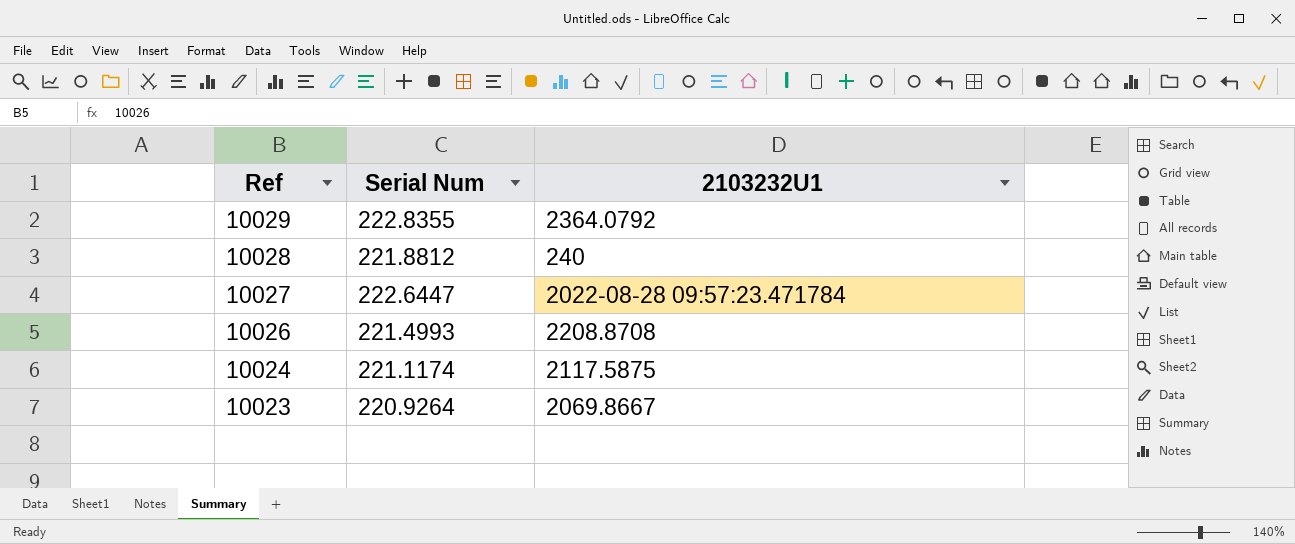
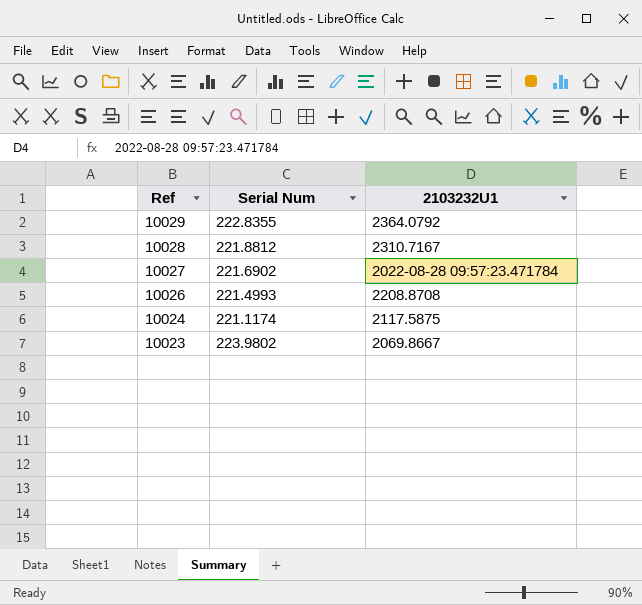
10028 | 2103232U1: 240 -> 2310.7167
10027 | Serial Num: 222.6447 -> 221.6902
10023 | Serial Num: 220.9264 -> 223.9802

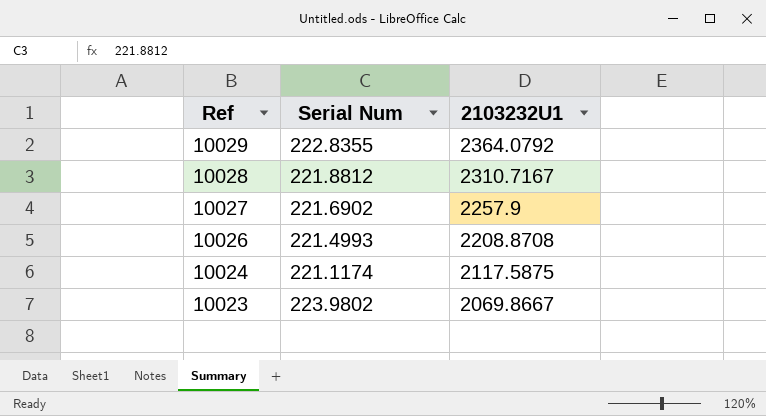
10027 | 2103232U1: 2022-08-28 09:57:23.471784 -> 2257.9

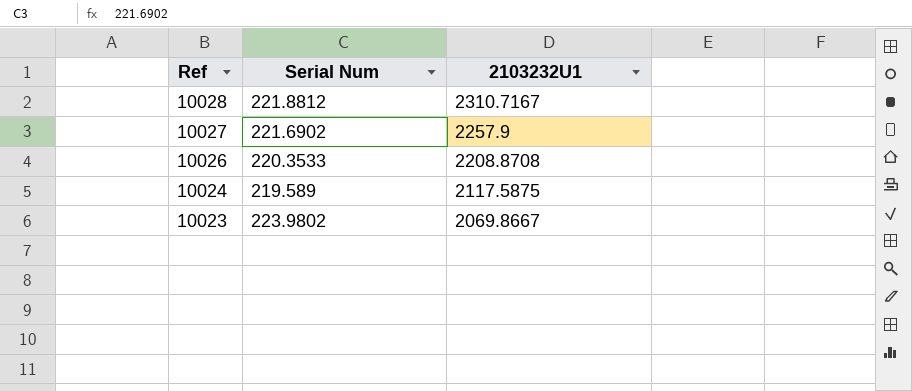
row 10029: 222.8355 | 2364.0792 -> none
10026 | Serial Num: 221.4993 -> 220.3533
10024 | Serial Num: 221.1174 -> 219.589

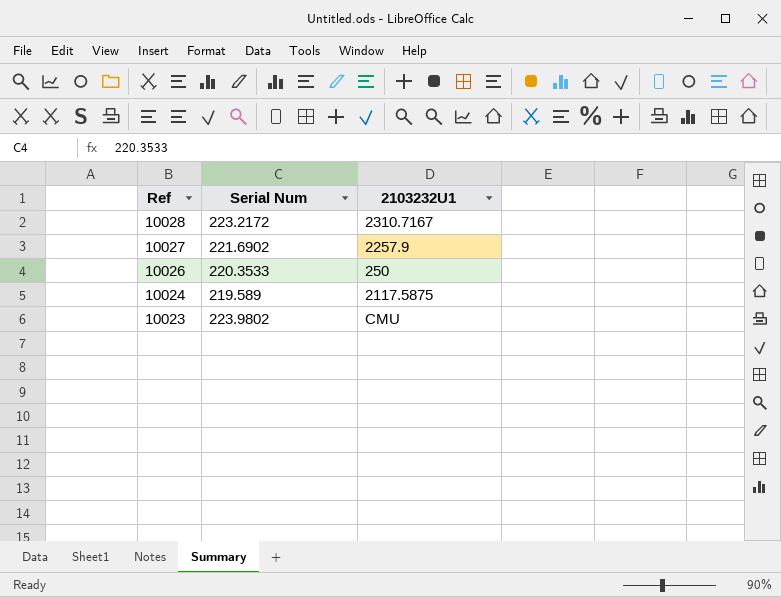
10028 | Serial Num: 221.8812 -> 223.2172
10026 | 2103232U1: 2208.8708 -> 250
10023 | 2103232U1: 2069.8667 -> CMU

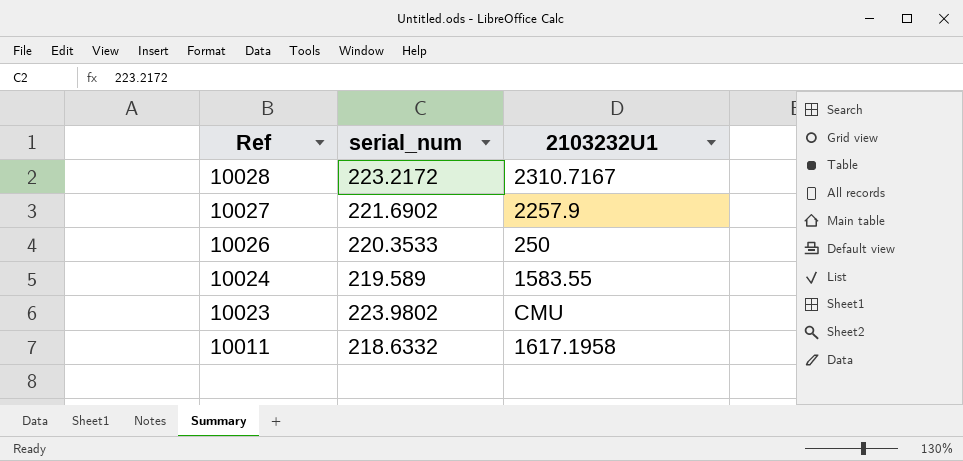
column name: Serial Num -> serial_num
10024 | 2103232U1: 2117.5875 -> 1583.55
row 10011: none -> 218.6332 | 1617.1958

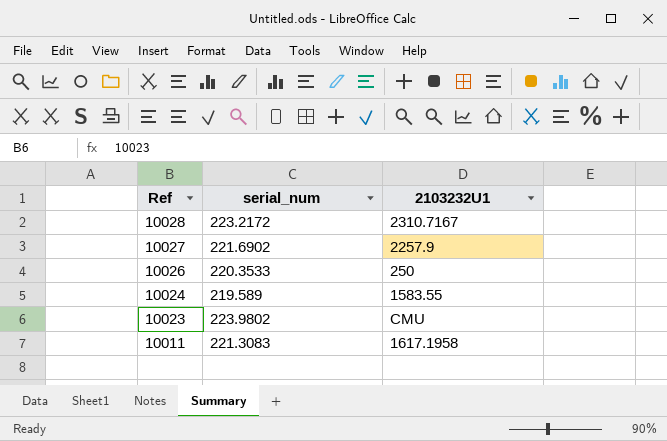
10011 | serial_num: 218.6332 -> 221.3083

